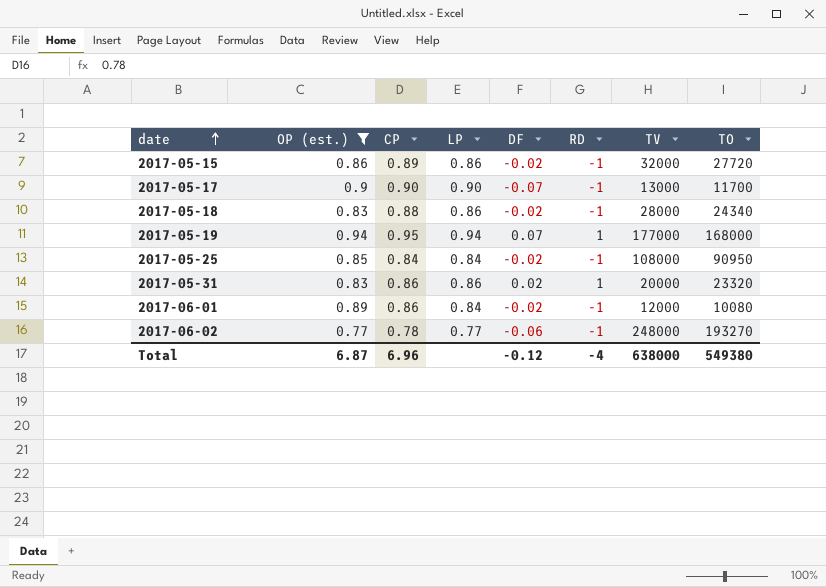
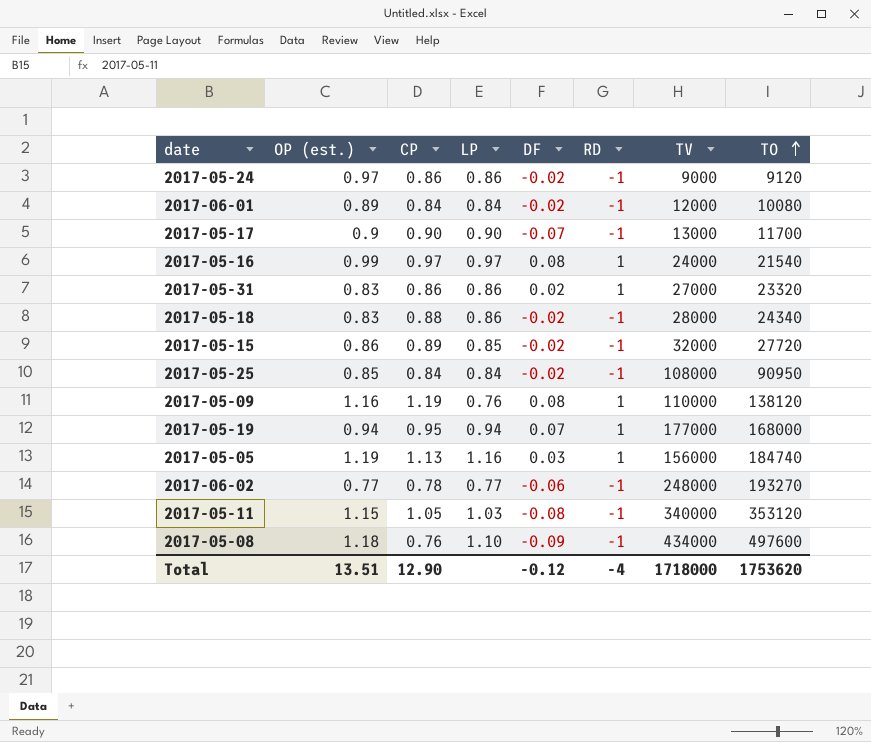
filter: OP (est.) <= 0.94 -> none
row order: date ascending -> TO ascending
2017-06-01 | CP: 0.86 -> 0.84
2017-05-31 | TV: 20000 -> 27000
2017-05-15 | LP: 0.86 -> 0.85
Total | OP (est.): 6.87 -> 13.51
Total | CP: 6.96 -> 12.90
Total | TV: 638000 -> 1718000
Total | TO: 549380 -> 1753620

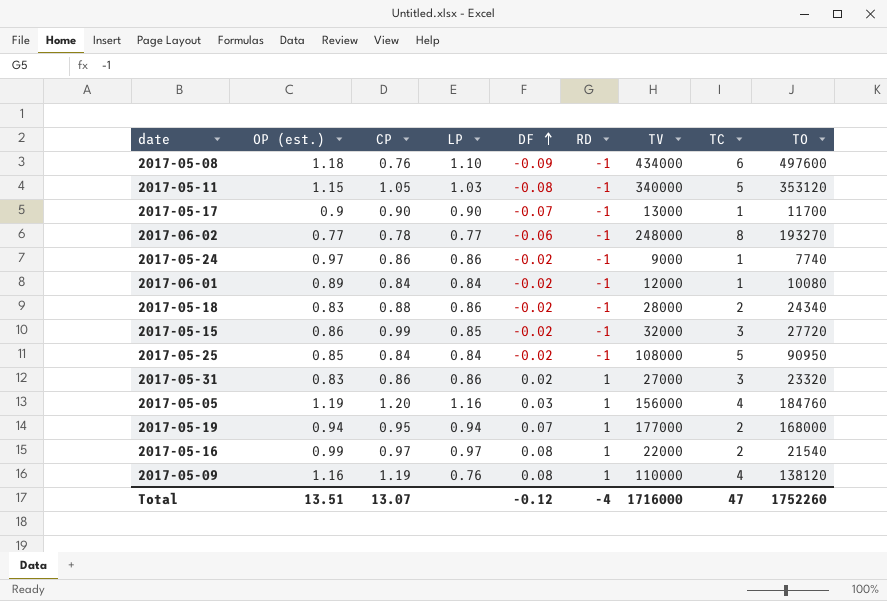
row order: TO ascending -> DF ascending
column TC | position: none -> 8
2017-05-24 | TO: 9120 -> 7740
2017-05-15 | CP: 0.89 -> 0.99
2017-05-05 | CP: 1.13 -> 1.20
2017-05-05 | TO: 184740 -> 184760
2017-05-16 | TV: 24000 -> 22000
Total | CP: 12.90 -> 13.07
Total | TV: 1718000 -> 1716000
Total | TO: 1753620 -> 1752260

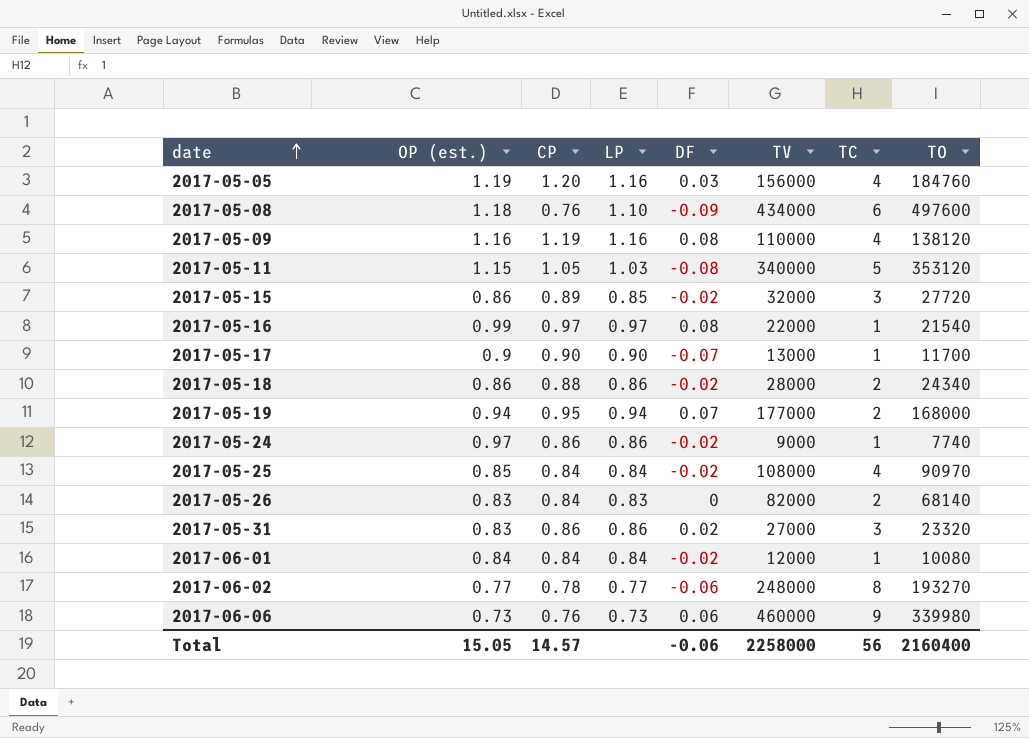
row order: DF ascending -> date ascending
column RD | position: 6 -> none
2017-05-09 | LP: 0.76 -> 1.16
2017-05-15 | CP: 0.99 -> 0.89
2017-05-16 | TC: 2 -> 1
2017-05-18 | OP (est.): 0.83 -> 0.86
2017-05-25 | TC: 5 -> 4
2017-05-25 | TO: 90950 -> 90970
row 2017-05-26: none -> 0.83 | 0.84 | 0.83 | 0 | 82000 | 2 | 68140
2017-06-01 | OP (est.): 0.89 -> 0.84
row 2017-06-06: none -> 0.73 | 0.76 | 0.73 | 0.06 | 460000 | 9 | 339980
Total | OP (est.): 13.51 -> 15.05
Total | CP: 13.07 -> 14.57
Total | DF: -0.12 -> -0.06
Total | TV: 1716000 -> 2258000
Total | TC: 47 -> 56
Total | TO: 1752260 -> 2160400

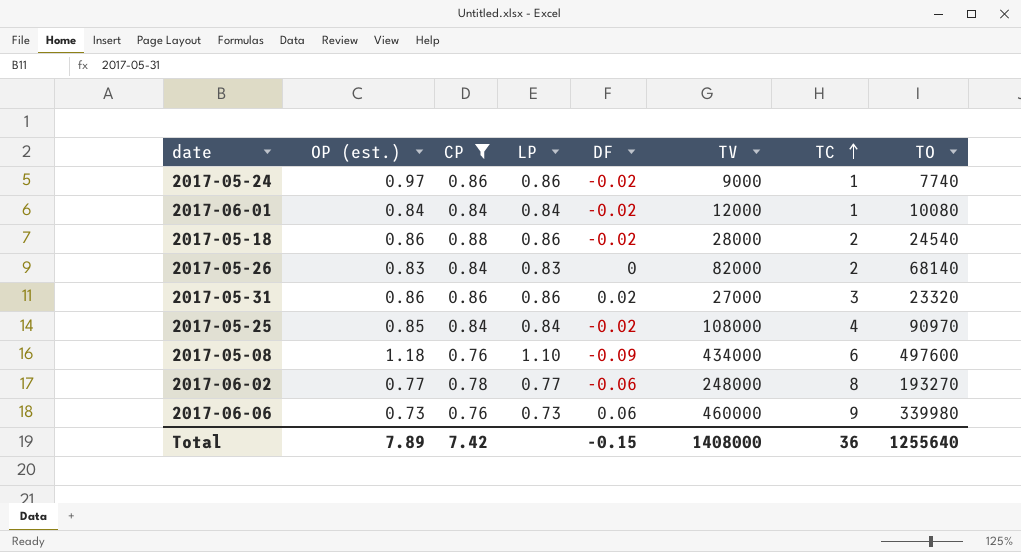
filter: none -> CP <= 0.88
row order: date ascending -> TC ascending
2017-05-18 | TO: 24340 -> 24540
2017-05-31 | OP (est.): 0.83 -> 0.86
Total | OP (est.): 15.05 -> 7.89
Total | CP: 14.57 -> 7.42
Total | DF: -0.06 -> -0.15
Total | TV: 2258000 -> 1408000
Total | TC: 56 -> 36
Total | TO: 2160400 -> 1255640

